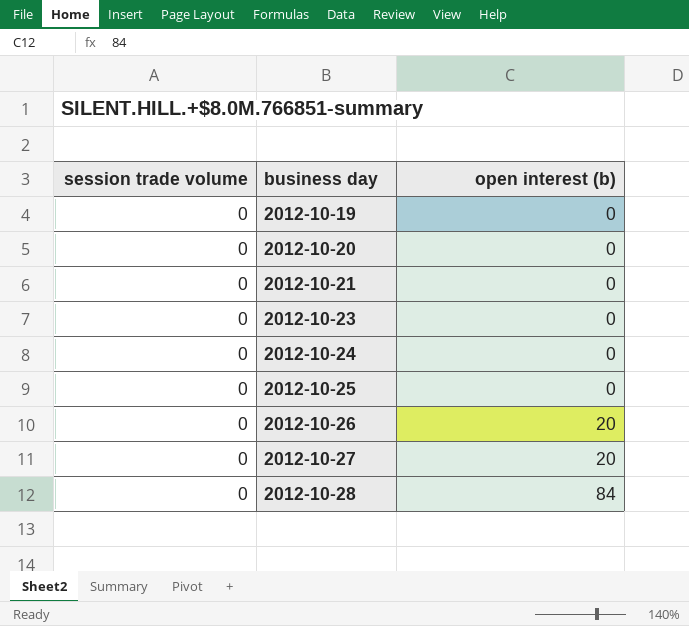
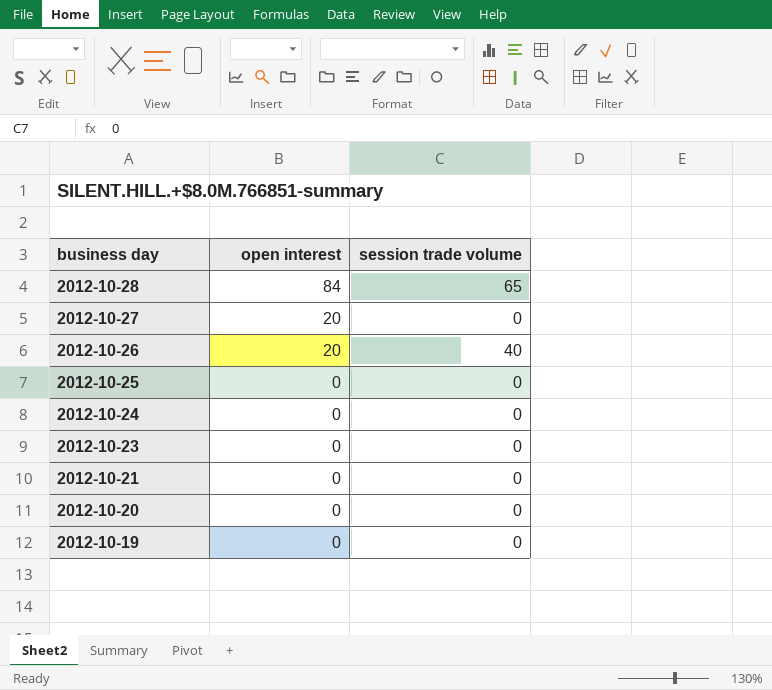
row order: business day ascending -> business day descending
column name: open interest (b) -> open interest
column session trade volume | position: 1 -> 3
2012-10-28 | session trade volume: 0 -> 65
2012-10-26 | session trade volume: 0 -> 40

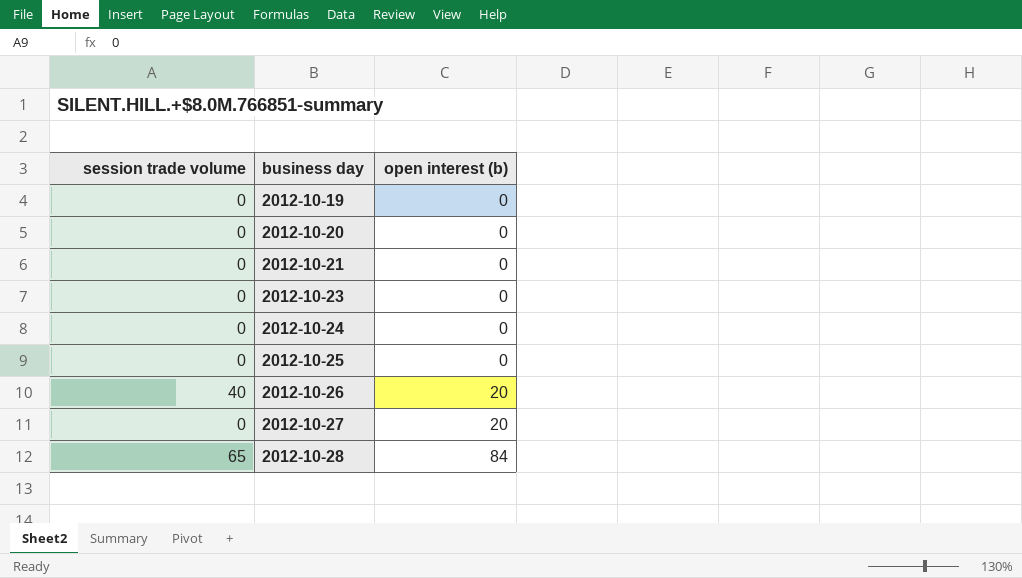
row order: business day descending -> business day ascending
column session trade volume | position: 3 -> 1
column name: open interest -> open interest (b)

